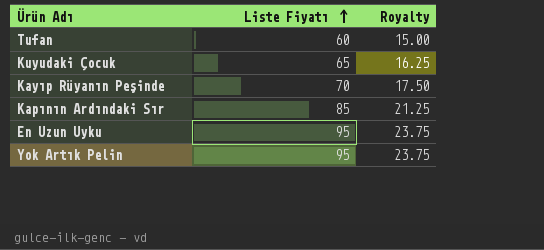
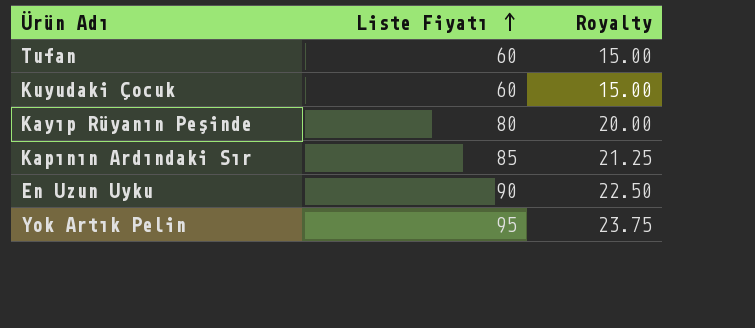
Kuyudaki Çocuk | Liste Fiyatı: 65 -> 60
Kuyudaki Çocuk | Royalty: 16.25 -> 15.00
Kayıp Rüyanın Peşinde | Liste Fiyatı: 70 -> 80
Kayıp Rüyanın Peşinde | Royalty: 17.50 -> 20.00
En Uzun Uyku | Liste Fiyatı: 95 -> 90
En Uzun Uyku | Royalty: 23.75 -> 22.50

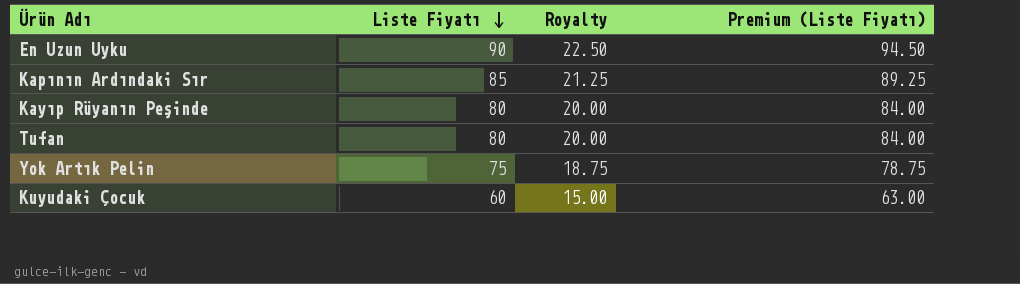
row order: Liste Fiyatı ascending -> Liste Fiyatı descending
column Premium (Liste Fiyatı) | formula: none -> [Liste Fiyatı] * 1.05
Tufan | Liste Fiyatı: 60 -> 80
Tufan | Royalty: 15.00 -> 20.00
Yok Artık Pelin | Liste Fiyatı: 95 -> 75
Yok Artık Pelin | Royalty: 23.75 -> 18.75

